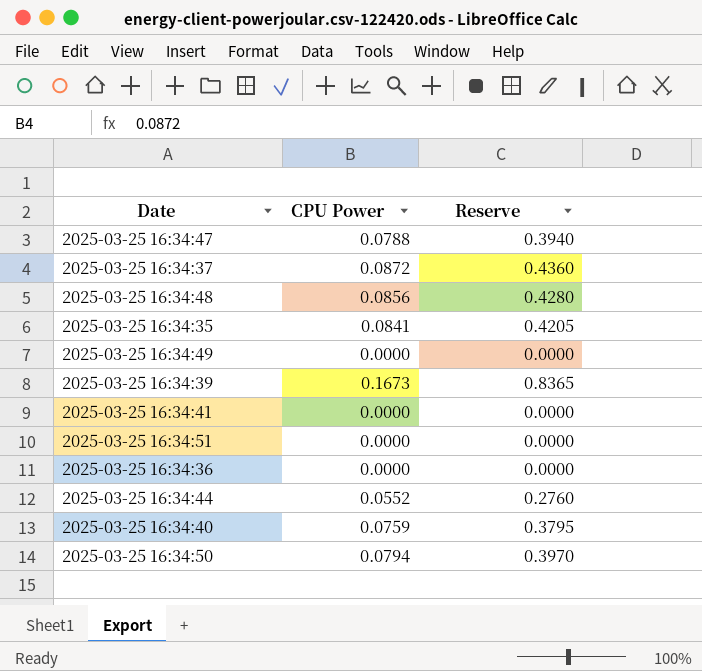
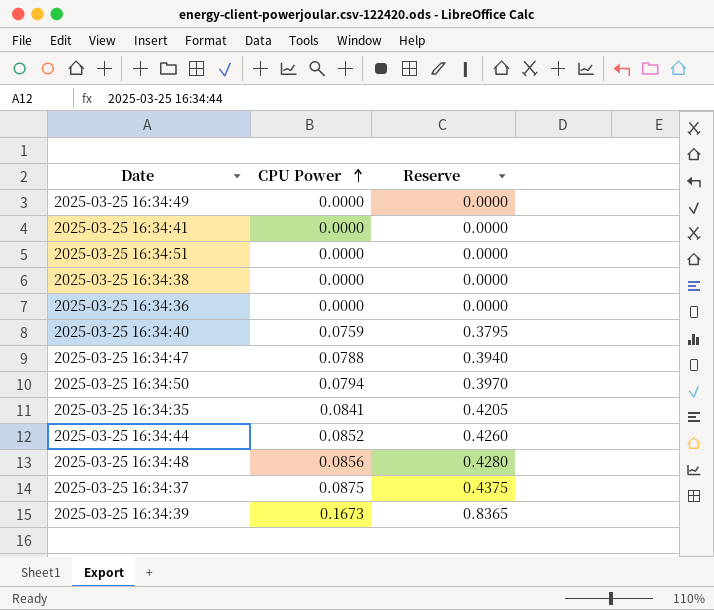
row order: none -> CPU Power ascending
row 2025-03-25 16:34:38: none -> 0.0000 | 0.0000
2025-03-25 16:34:44 | CPU Power: 0.0552 -> 0.0852
2025-03-25 16:34:44 | Reserve: 0.2760 -> 0.4260
2025-03-25 16:34:37 | CPU Power: 0.0872 -> 0.0875
2025-03-25 16:34:37 | Reserve: 0.4360 -> 0.4375

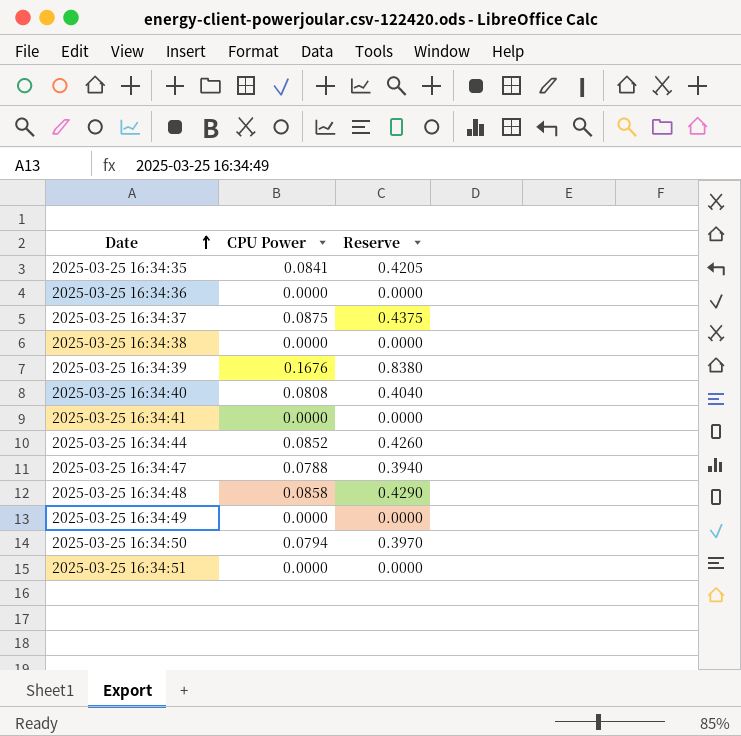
row order: CPU Power ascending -> Date ascending
2025-03-25 16:34:39 | CPU Power: 0.1673 -> 0.1676
2025-03-25 16:34:39 | Reserve: 0.8365 -> 0.8380
2025-03-25 16:34:40 | CPU Power: 0.0759 -> 0.0808
2025-03-25 16:34:40 | Reserve: 0.3795 -> 0.4040
2025-03-25 16:34:48 | CPU Power: 0.0856 -> 0.0858
2025-03-25 16:34:48 | Reserve: 0.4280 -> 0.4290

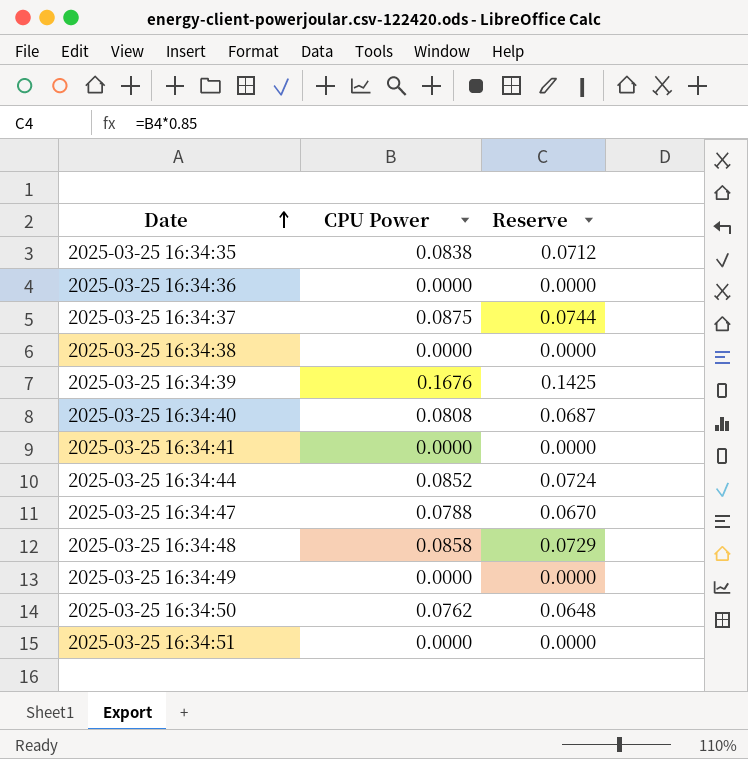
column Reserve | formula: [CPU Power] * 5 -> [CPU Power] * 0.85
2025-03-25 16:34:35 | CPU Power: 0.0841 -> 0.0838
2025-03-25 16:34:50 | CPU Power: 0.0794 -> 0.0762

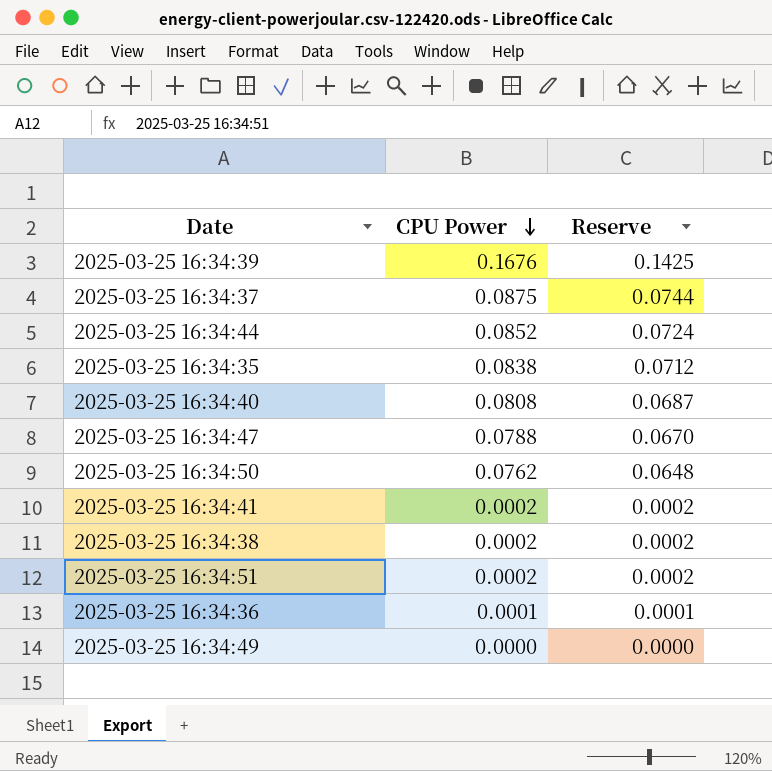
row order: Date ascending -> CPU Power descending
row 2025-03-25 16:34:48: 0.0858 | 0.0729 -> none
2025-03-25 16:34:41 | CPU Power: 0.0000 -> 0.0002
2025-03-25 16:34:41 | Reserve: 0.0000 -> 0.0002
2025-03-25 16:34:38 | CPU Power: 0.0000 -> 0.0002
2025-03-25 16:34:38 | Reserve: 0.0000 -> 0.0002
2025-03-25 16:34:51 | CPU Power: 0.0000 -> 0.0002
2025-03-25 16:34:51 | Reserve: 0.0000 -> 0.0002
2025-03-25 16:34:36 | CPU Power: 0.0000 -> 0.0001
2025-03-25 16:34:36 | Reserve: 0.0000 -> 0.0001

